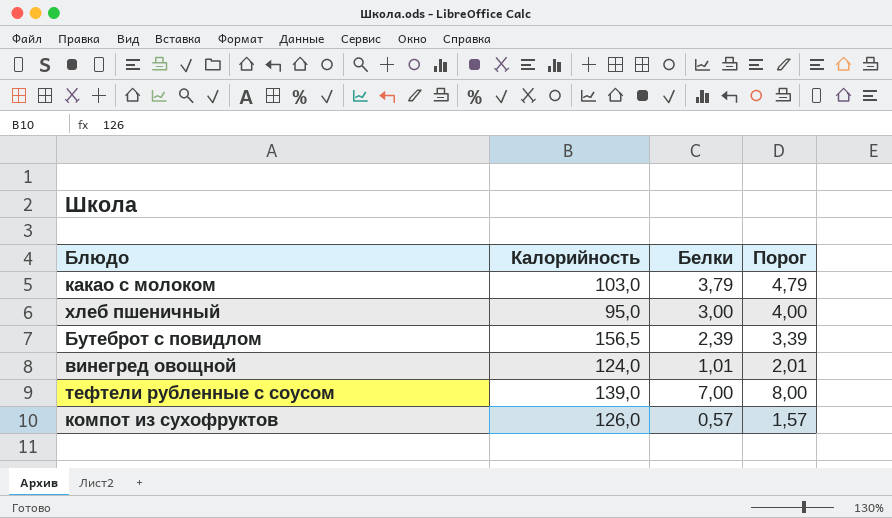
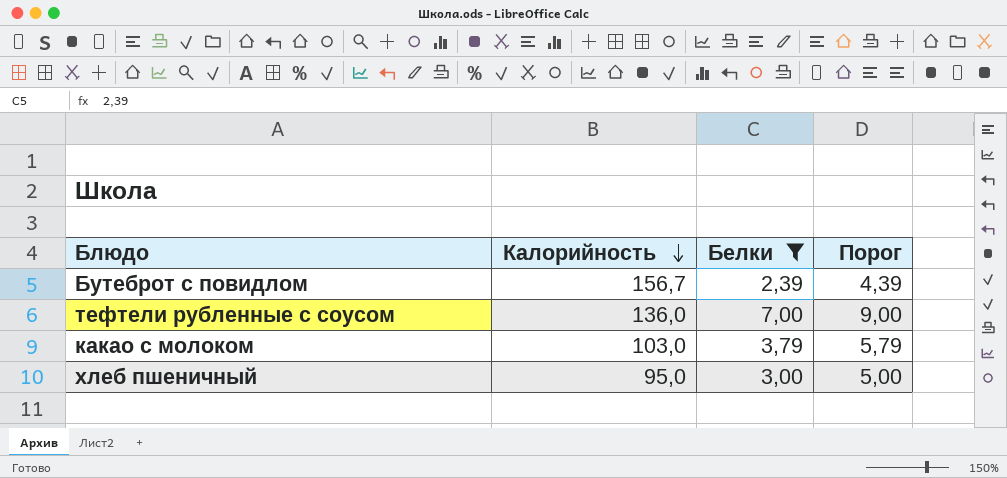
filter: none -> Белки >= 2,39
row order: none -> Калорийность descending
column Порог | formula: [Белки] + 1 -> [Белки] + 2
Бутеброт с повидлом | Калорийность: 156,5 -> 156,7
тефтели рубленные с соусом | Калорийность: 139,0 -> 136,0

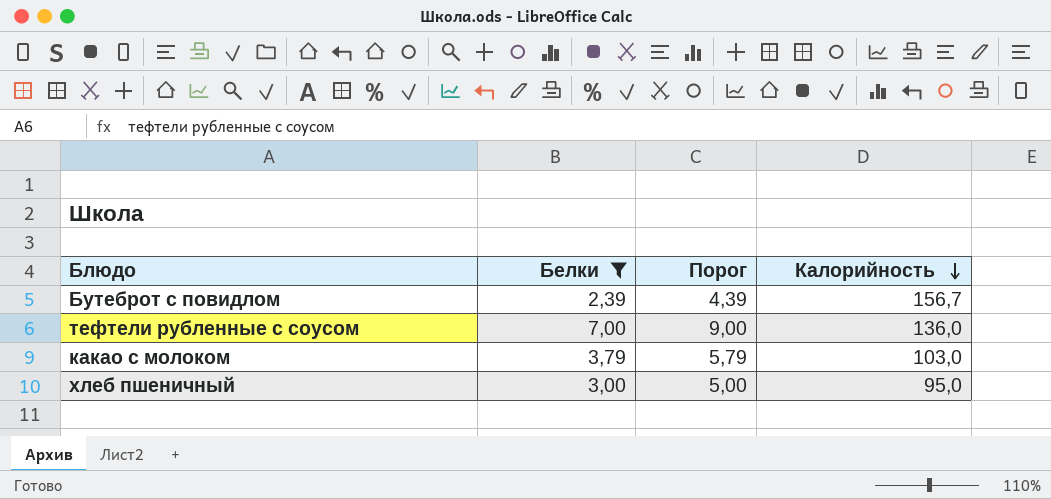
column Калорийность | position: 2 -> 4

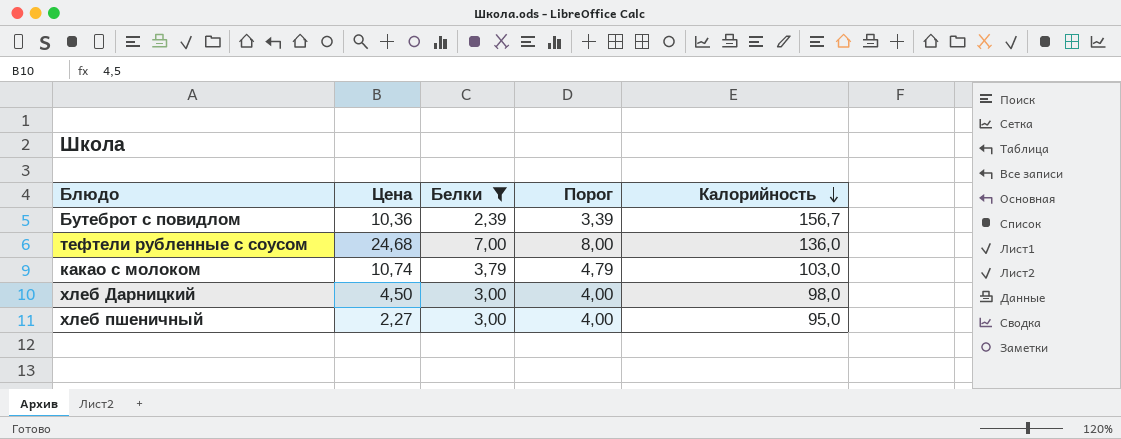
column Цена | position: none -> 2
column Порог | formula: [Белки] + 2 -> [Белки] + 1
row хлеб Дарницкий: none -> 4,50 | 3,00 | 4,00 | 98,0

